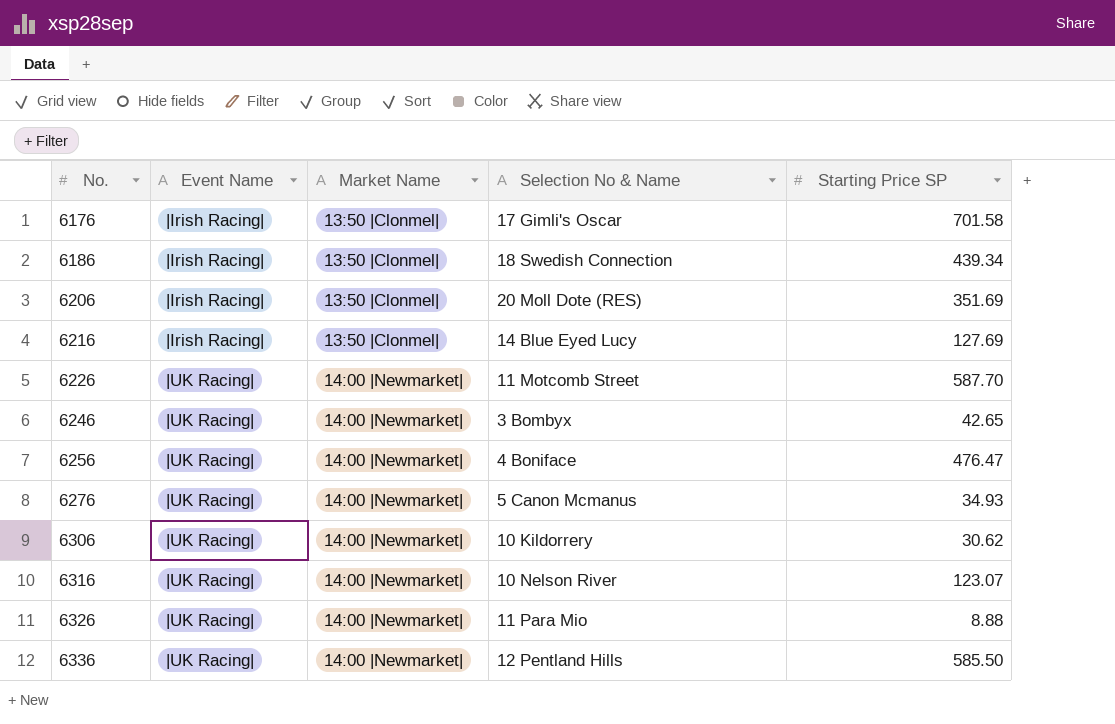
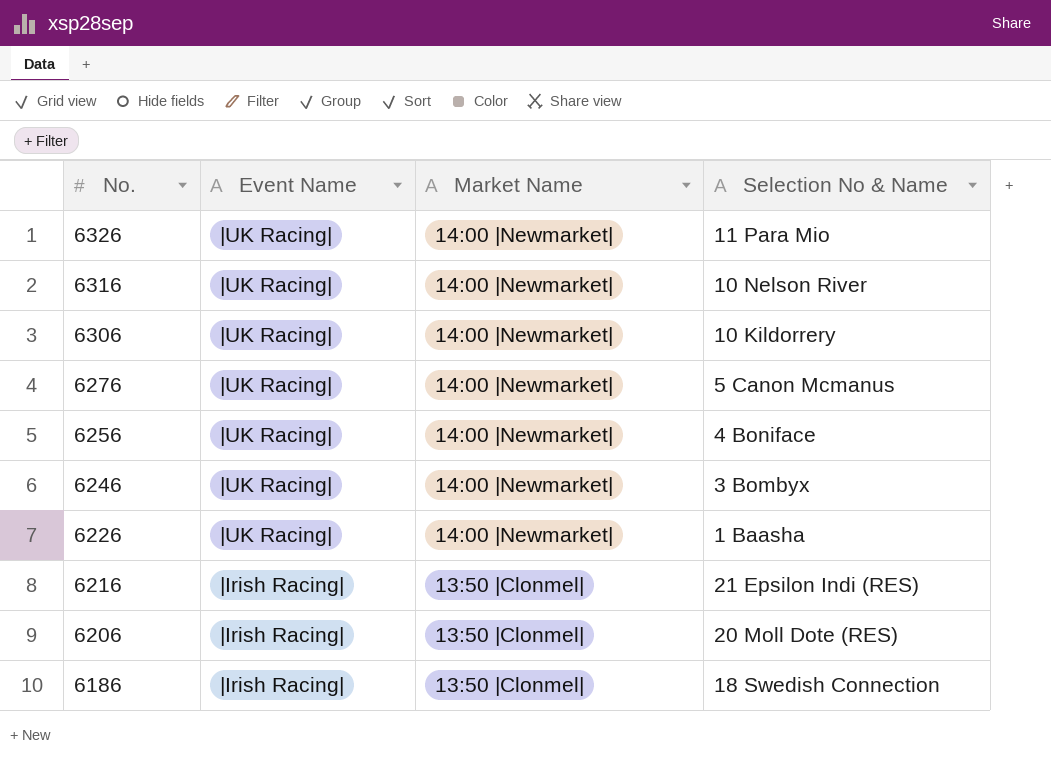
row order: No. ascending -> No. descending
column Starting Price SP | position: 5 -> none
row 6176: |Irish Racing| | 13:50 |Clonmel| | 17 Gimli's Oscar | 701.58 -> none
row 6336: |UK Racing| | 14:00 |Newmarket| | 12 Pentland Hills | 585.50 -> none
6226 | Selection No & Name: 11 Motcomb Street -> 1 Baasha
6216 | Selection No & Name: 14 Blue Eyed Lucy -> 21 Epsilon Indi (RES)

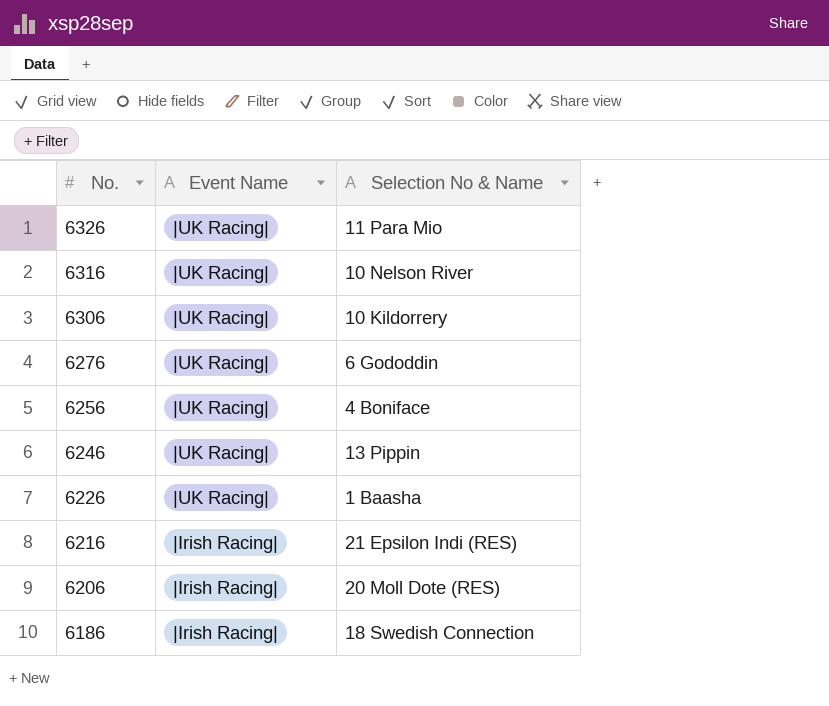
column Market Name | position: 3 -> none
6276 | Selection No & Name: 5 Canon Mcmanus -> 6 Gododdin
6246 | Selection No & Name: 3 Bombyx -> 13 Pippin

